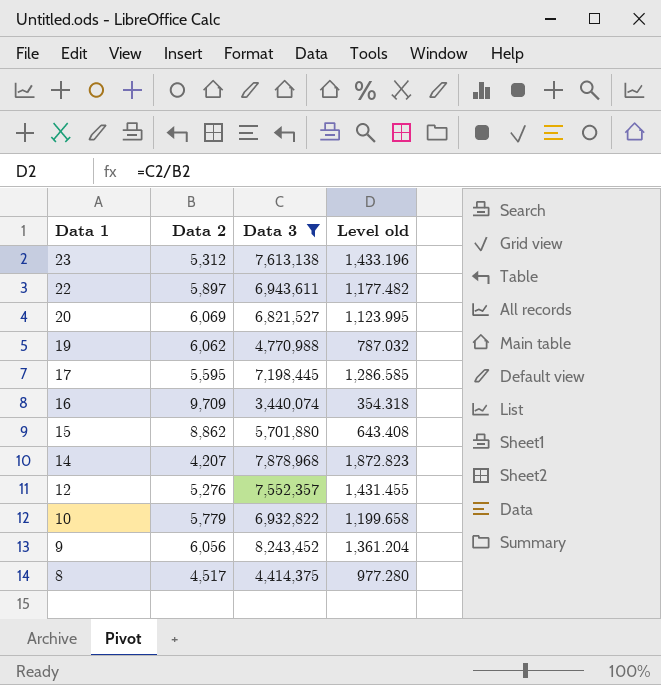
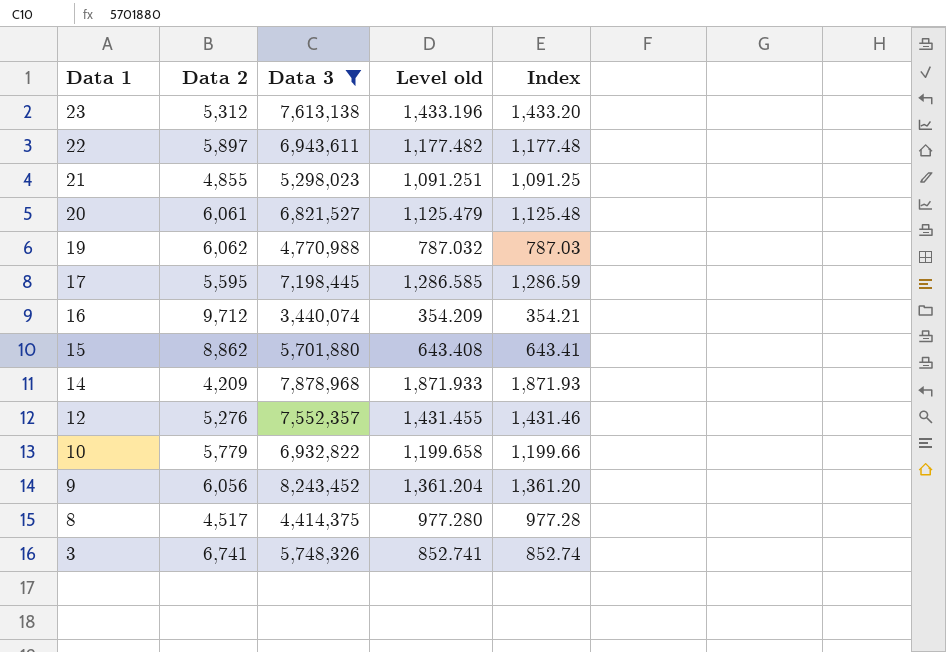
column Index | formula: none -> [Data 3] / [Data 2]
row 21: none -> 4,855 | 5,298,023 | 1,091.251 | 1,091.25
20 | Data 2: 6,069 -> 6,061
20 | Level old: 1,123.995 -> 1,125.479
16 | Data 2: 9,709 -> 9,712
16 | Level old: 354.318 -> 354.209
14 | Data 2: 4,207 -> 4,209
14 | Level old: 1,872.823 -> 1,871.933
row 3: none -> 6,741 | 5,748,326 | 852.741 | 852.74

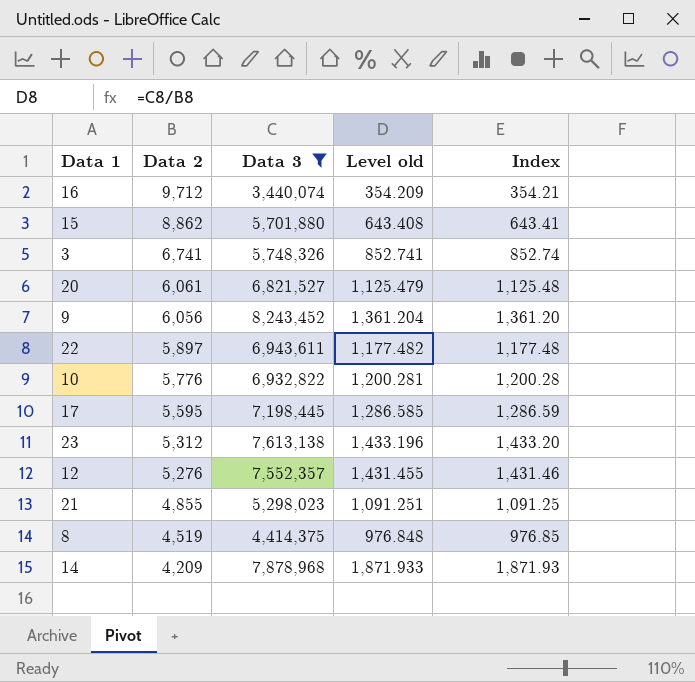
row order: Data 1 descending -> Data 2 descending
row 19: 6,062 | 4,770,988 | 787.032 | 787.03 -> none
10 | Data 2: 5,779 -> 5,776
10 | Level old: 1,199.658 -> 1,200.281
10 | Index: 1,199.66 -> 1,200.28
8 | Data 2: 4,517 -> 4,519
8 | Level old: 977.280 -> 976.848
8 | Index: 977.28 -> 976.85

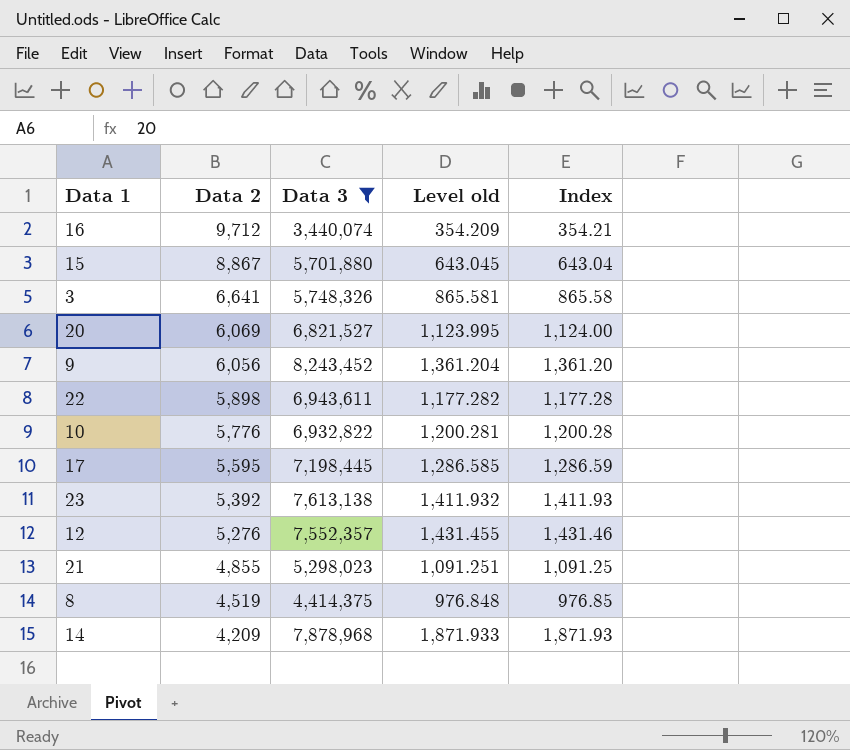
15 | Data 2: 8,862 -> 8,867
15 | Level old: 643.408 -> 643.045
15 | Index: 643.41 -> 643.04
3 | Data 2: 6,741 -> 6,641
3 | Level old: 852.741 -> 865.581
3 | Index: 852.74 -> 865.58
20 | Data 2: 6,061 -> 6,069
20 | Level old: 1,125.479 -> 1,123.995
20 | Index: 1,125.48 -> 1,124.00
22 | Data 2: 5,897 -> 5,898
22 | Level old: 1,177.482 -> 1,177.282
22 | Index: 1,177.48 -> 1,177.28
23 | Data 2: 5,312 -> 5,392
23 | Level old: 1,433.196 -> 1,411.932
23 | Index: 1,433.20 -> 1,411.93

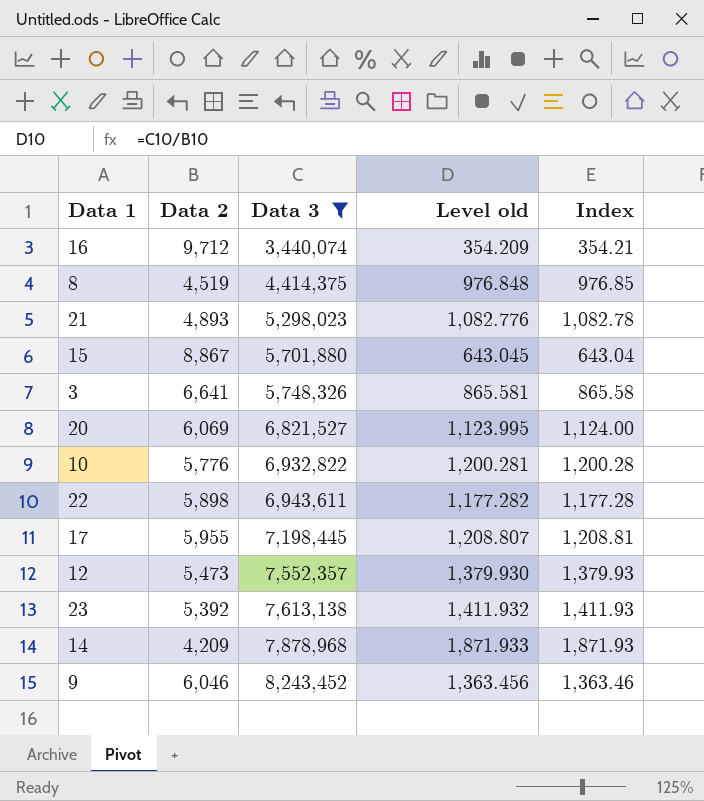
row order: Data 2 descending -> Data 3 ascending
21 | Data 2: 4,855 -> 4,893
21 | Level old: 1,091.251 -> 1,082.776
21 | Index: 1,091.25 -> 1,082.78
17 | Data 2: 5,595 -> 5,955
17 | Level old: 1,286.585 -> 1,208.807
17 | Index: 1,286.59 -> 1,208.81
12 | Data 2: 5,276 -> 5,473
12 | Level old: 1,431.455 -> 1,379.930
12 | Index: 1,431.46 -> 1,379.93
9 | Data 2: 6,056 -> 6,046
9 | Level old: 1,361.204 -> 1,363.456
9 | Index: 1,361.20 -> 1,363.46

